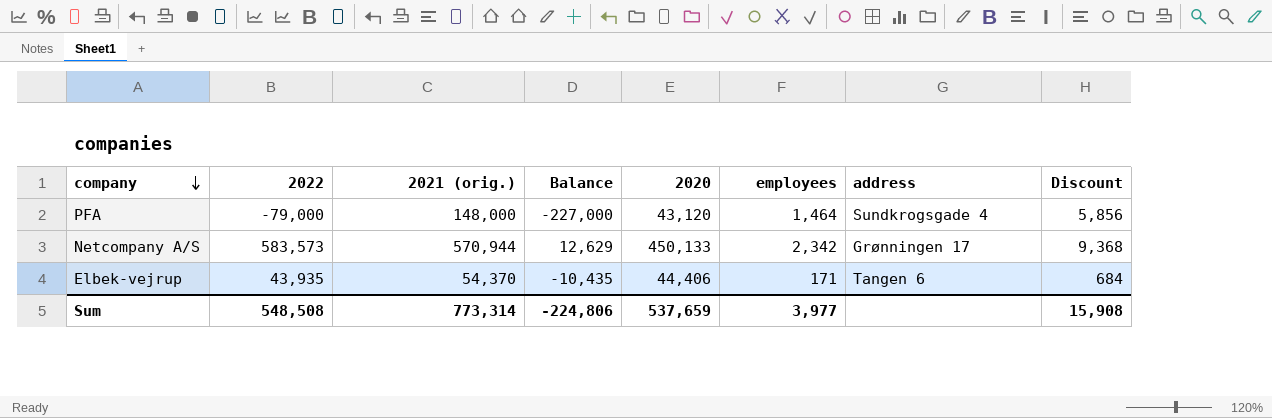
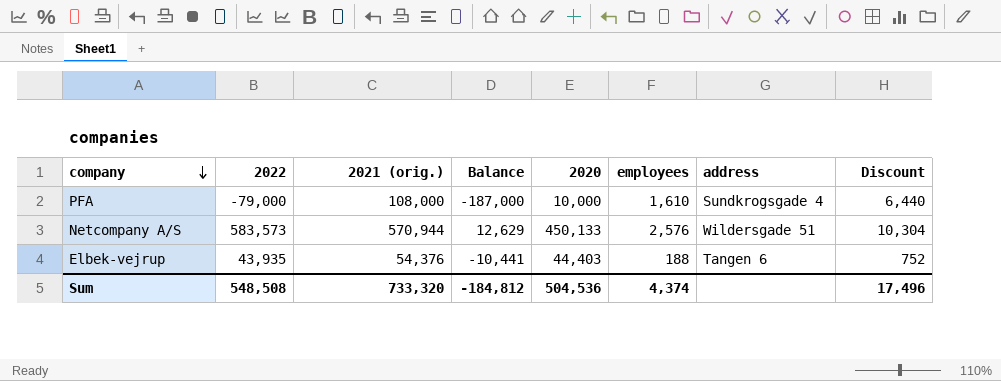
PFA | 2021 (orig.): 148,000 -> 108,000
PFA | Balance: -227,000 -> -187,000
PFA | 2020: 43,120 -> 10,000
PFA | employees: 1,464 -> 1,610
PFA | Discount: 5,856 -> 6,440
Netcompany A/S | employees: 2,342 -> 2,576
Netcompany A/S | address: Grønningen 17 -> Wildersgade 51
Netcompany A/S | Discount: 9,368 -> 10,304
Elbek-vejrup | 2021 (orig.): 54,370 -> 54,376
Elbek-vejrup | Balance: -10,435 -> -10,441
Elbek-vejrup | 2020: 44,406 -> 44,403
Elbek-vejrup | employees: 171 -> 188
Elbek-vejrup | Discount: 684 -> 752
Sum | 2021 (orig.): 773,314 -> 733,320
Sum | Balance: -224,806 -> -184,812
Sum | 2020: 537,659 -> 504,536
Sum | employees: 3,977 -> 4,374
Sum | Discount: 15,908 -> 17,496

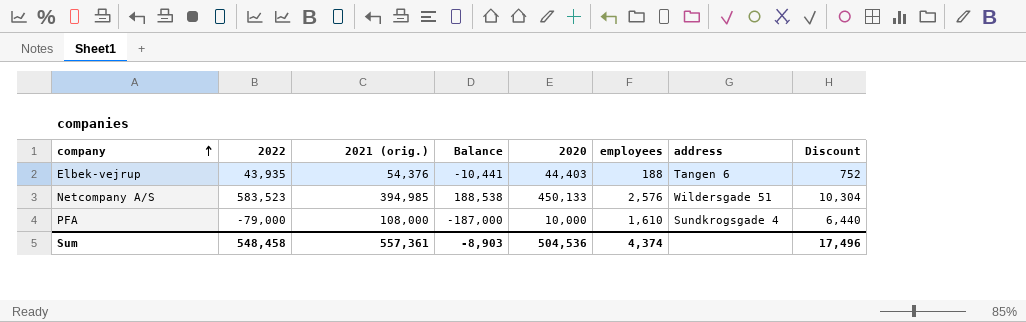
row order: company descending -> company ascending
Netcompany A/S | 2022: 583,573 -> 583,523
Netcompany A/S | 2021 (orig.): 570,944 -> 394,985
Netcompany A/S | Balance: 12,629 -> 188,538
Sum | 2022: 548,508 -> 548,458
Sum | 2021 (orig.): 733,320 -> 557,361
Sum | Balance: -184,812 -> -8,903

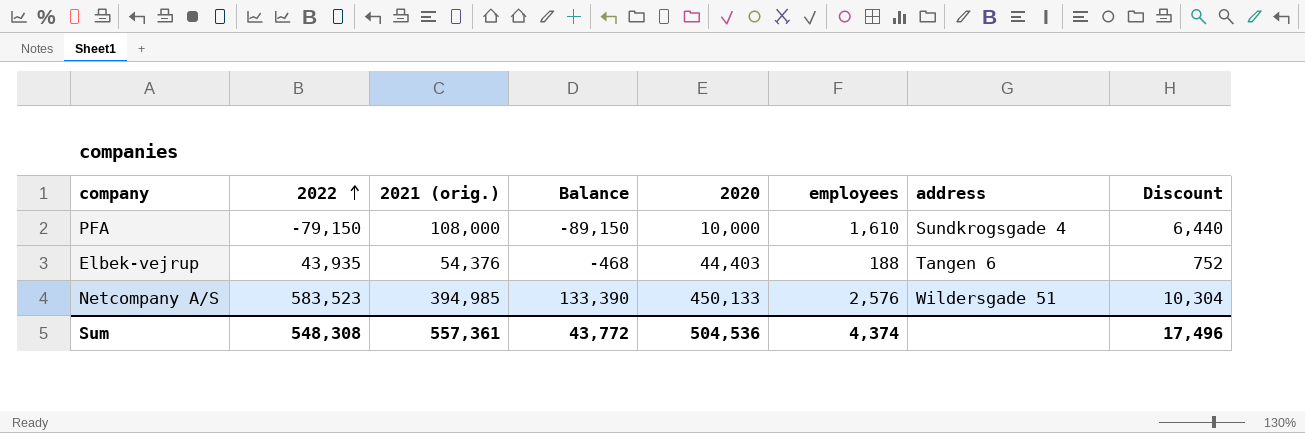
row order: company ascending -> 2022 ascending
column Balance | formula: [2022] - [2021 (orig.)] -> [2022] - [2020]
PFA | 2022: -79,000 -> -79,150
Sum | 2022: 548,458 -> 548,308
Sum | Balance: -8,903 -> 43,772

